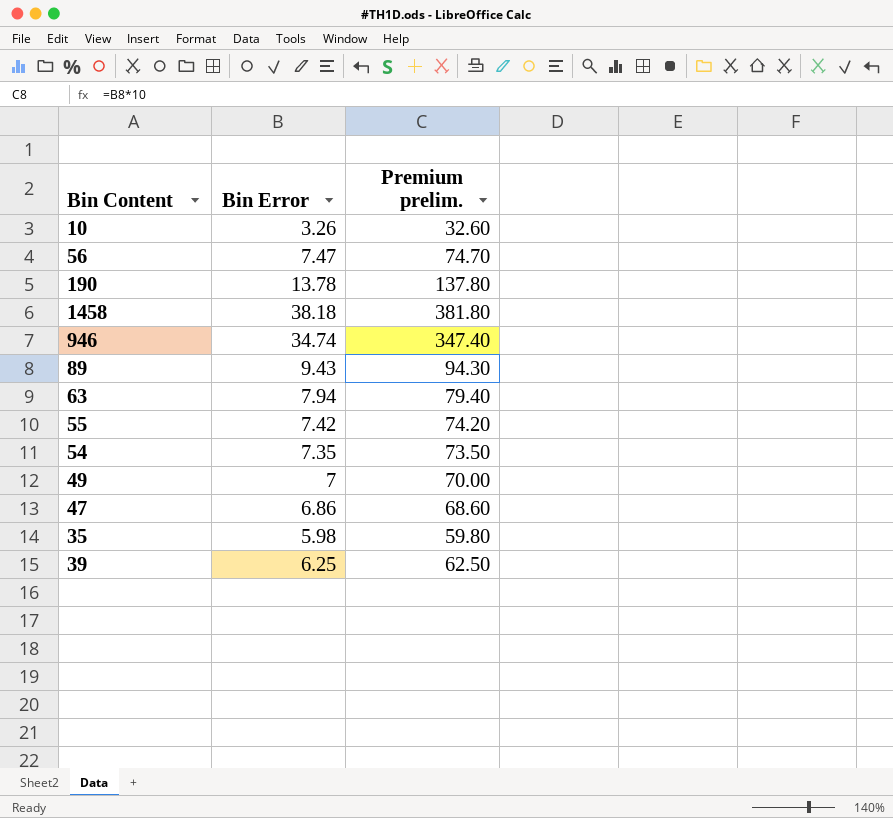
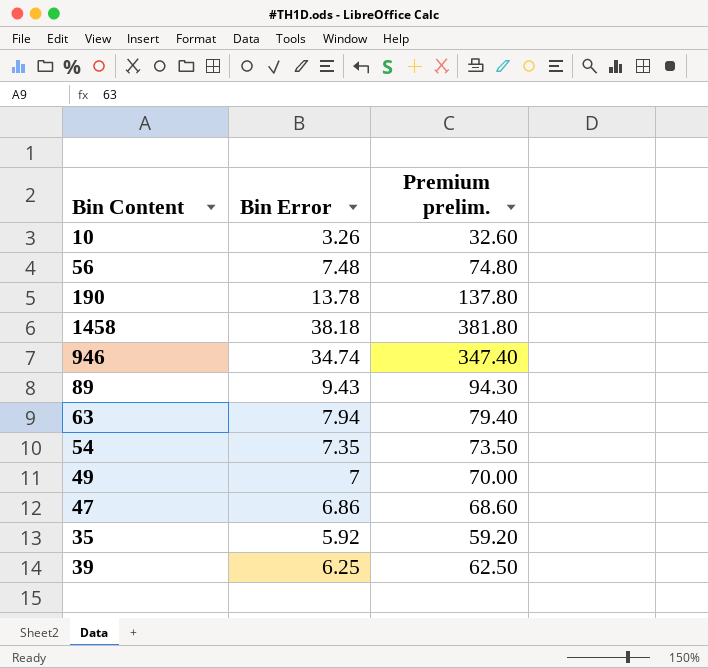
row 55: 7.42 | 74.20 -> none
56 | Bin Error: 7.47 -> 7.48
56 | Premium prelim.: 74.70 -> 74.80
35 | Bin Error: 5.98 -> 5.92
35 | Premium prelim.: 59.80 -> 59.20

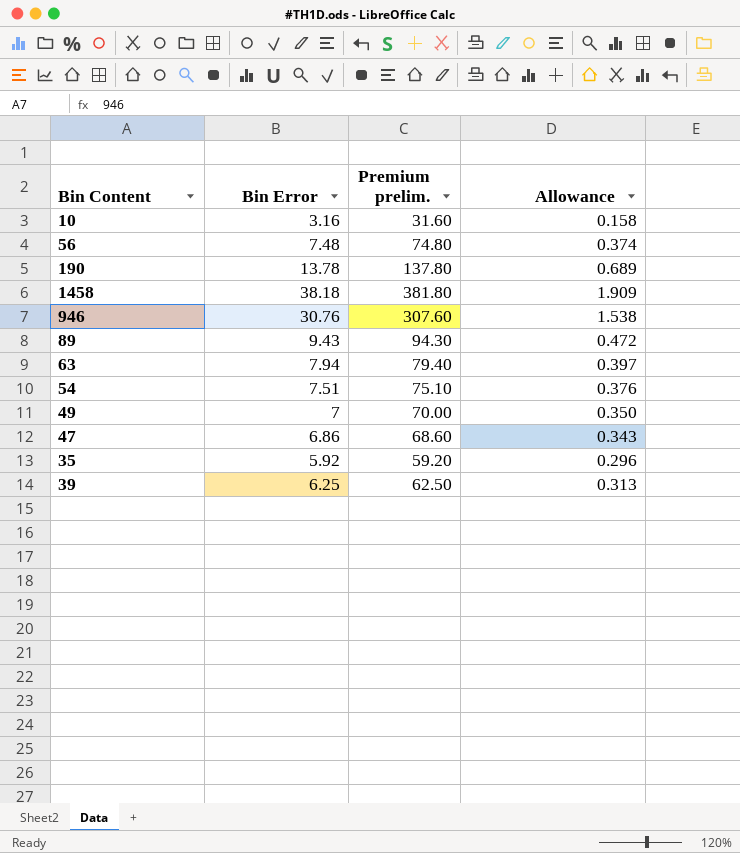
column Allowance | formula: none -> [Bin Error] * 0.05
10 | Bin Error: 3.26 -> 3.16
10 | Premium prelim.: 32.60 -> 31.60
946 | Bin Error: 34.74 -> 30.76
946 | Premium prelim.: 347.40 -> 307.60
54 | Bin Error: 7.35 -> 7.51
54 | Premium prelim.: 73.50 -> 75.10

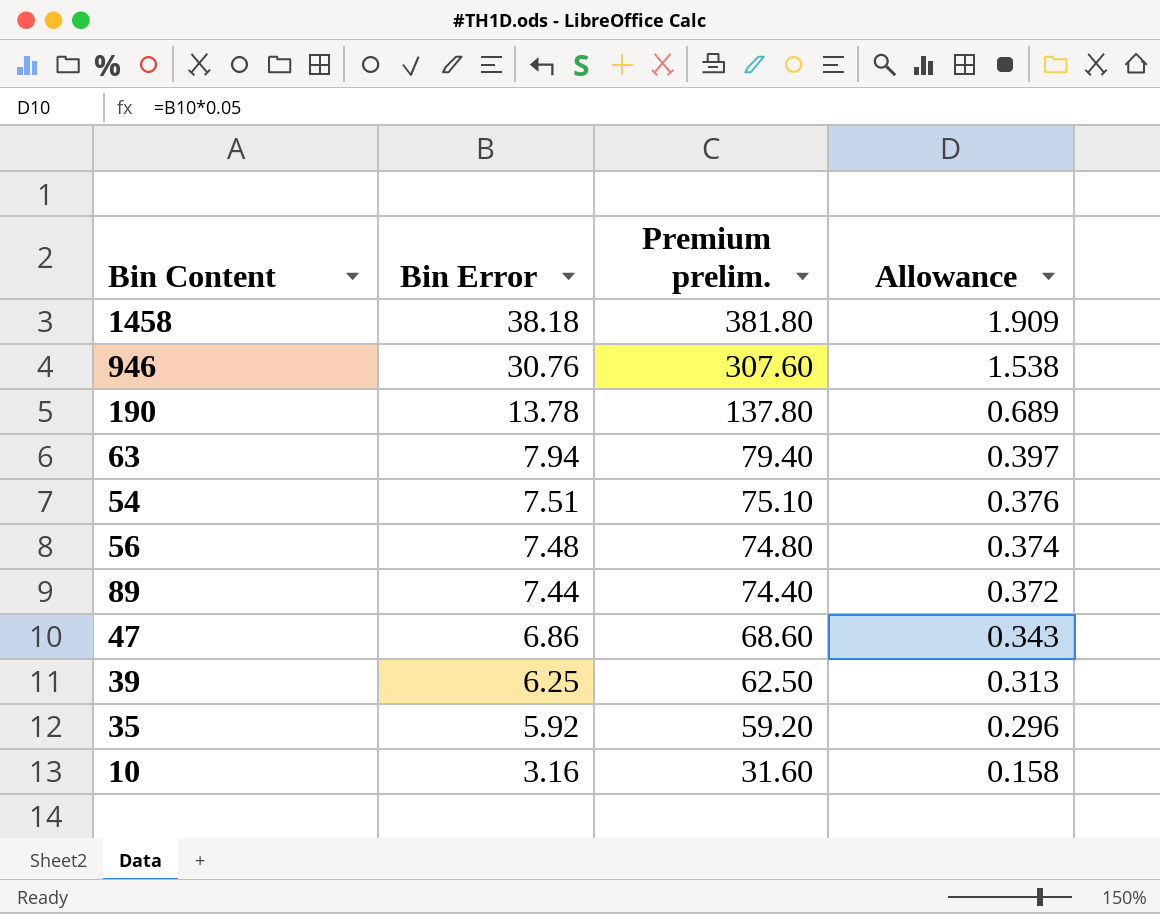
row order: none -> Bin Error descending
row 49: 7 | 70.00 | 0.350 -> none
89 | Bin Error: 9.43 -> 7.44
89 | Premium prelim.: 94.30 -> 74.40
89 | Allowance: 0.472 -> 0.372

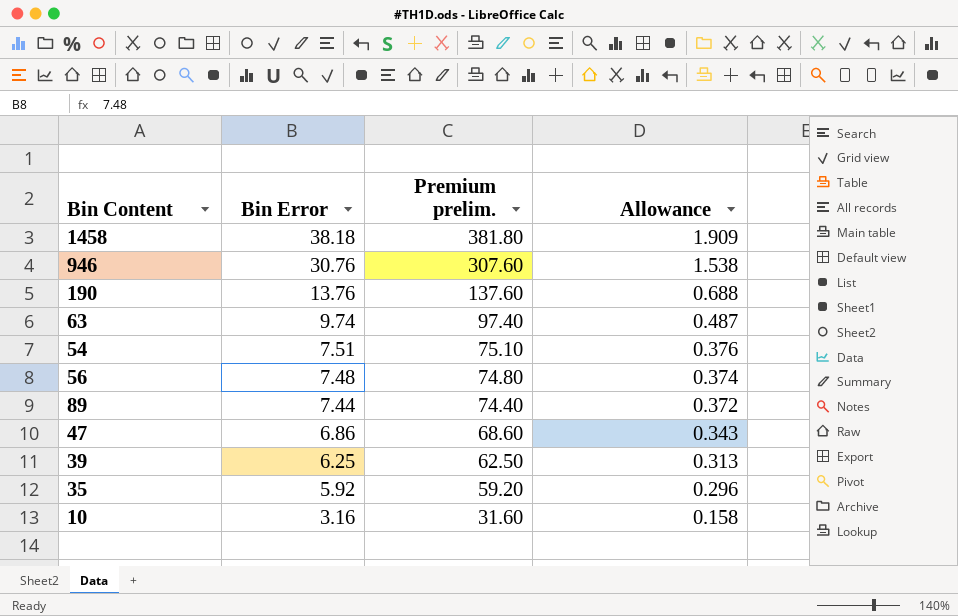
190 | Bin Error: 13.78 -> 13.76
190 | Premium prelim.: 137.80 -> 137.60
190 | Allowance: 0.689 -> 0.688
63 | Bin Error: 7.94 -> 9.74
63 | Premium prelim.: 79.40 -> 97.40
63 | Allowance: 0.397 -> 0.487

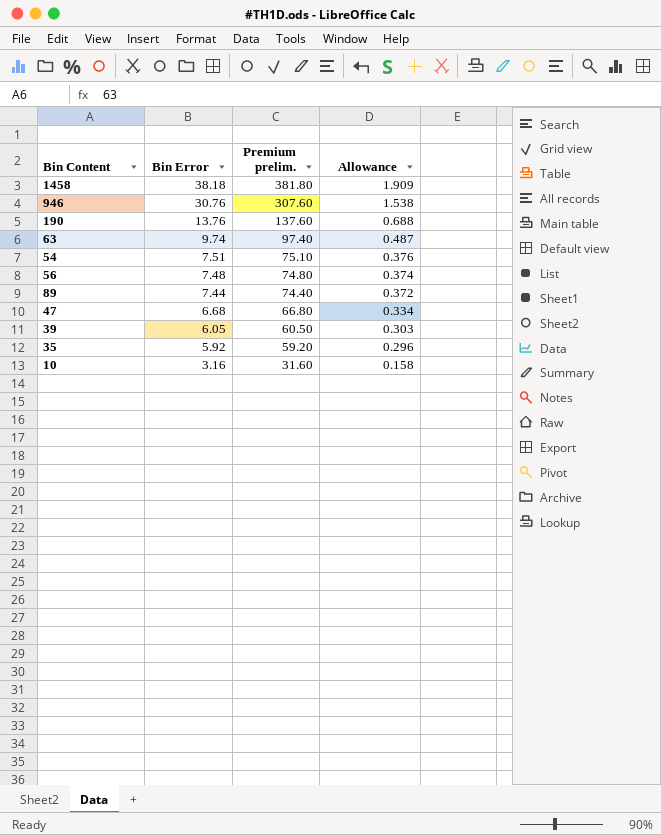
47 | Bin Error: 6.86 -> 6.68
47 | Premium prelim.: 68.60 -> 66.80
47 | Allowance: 0.343 -> 0.334
39 | Bin Error: 6.25 -> 6.05
39 | Premium prelim.: 62.50 -> 60.50
39 | Allowance: 0.313 -> 0.303

